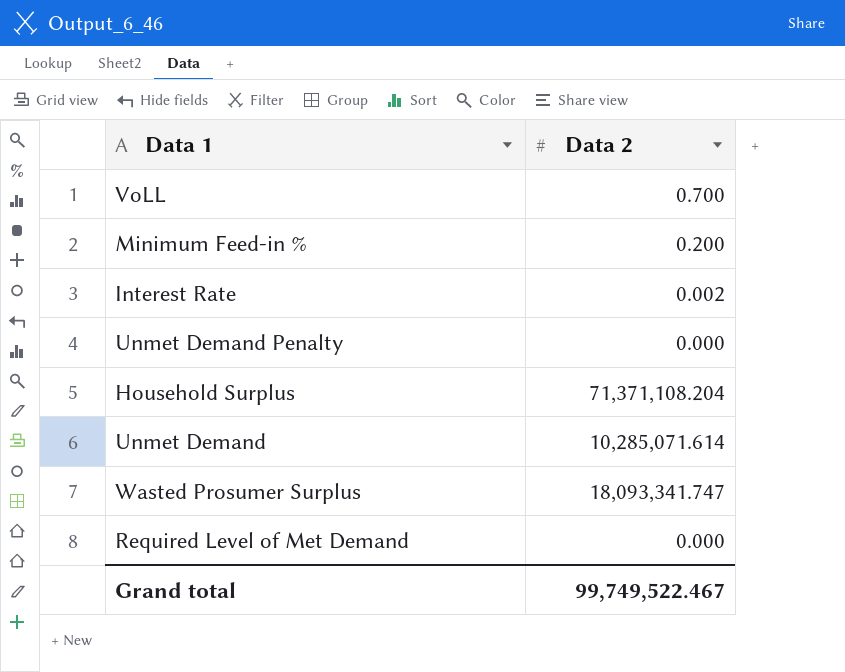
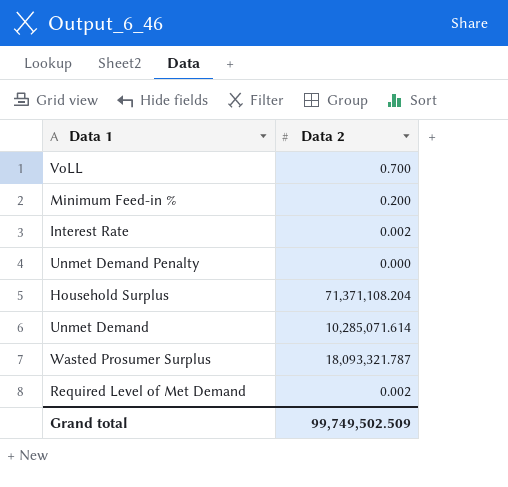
Wasted Prosumer Surplus | Data 2: 18,093,341.747 -> 18,093,321.787
Required Level of Met Demand | Data 2: 0.000 -> 0.002
Grand total | Data 2: 99,749,522.467 -> 99,749,502.509

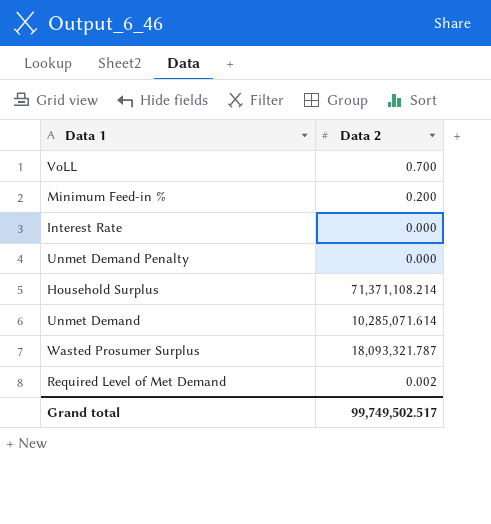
Interest Rate | Data 2: 0.002 -> 0.000
Household Surplus | Data 2: 71,371,108.204 -> 71,371,108.214
Grand total | Data 2: 99,749,502.509 -> 99,749,502.517

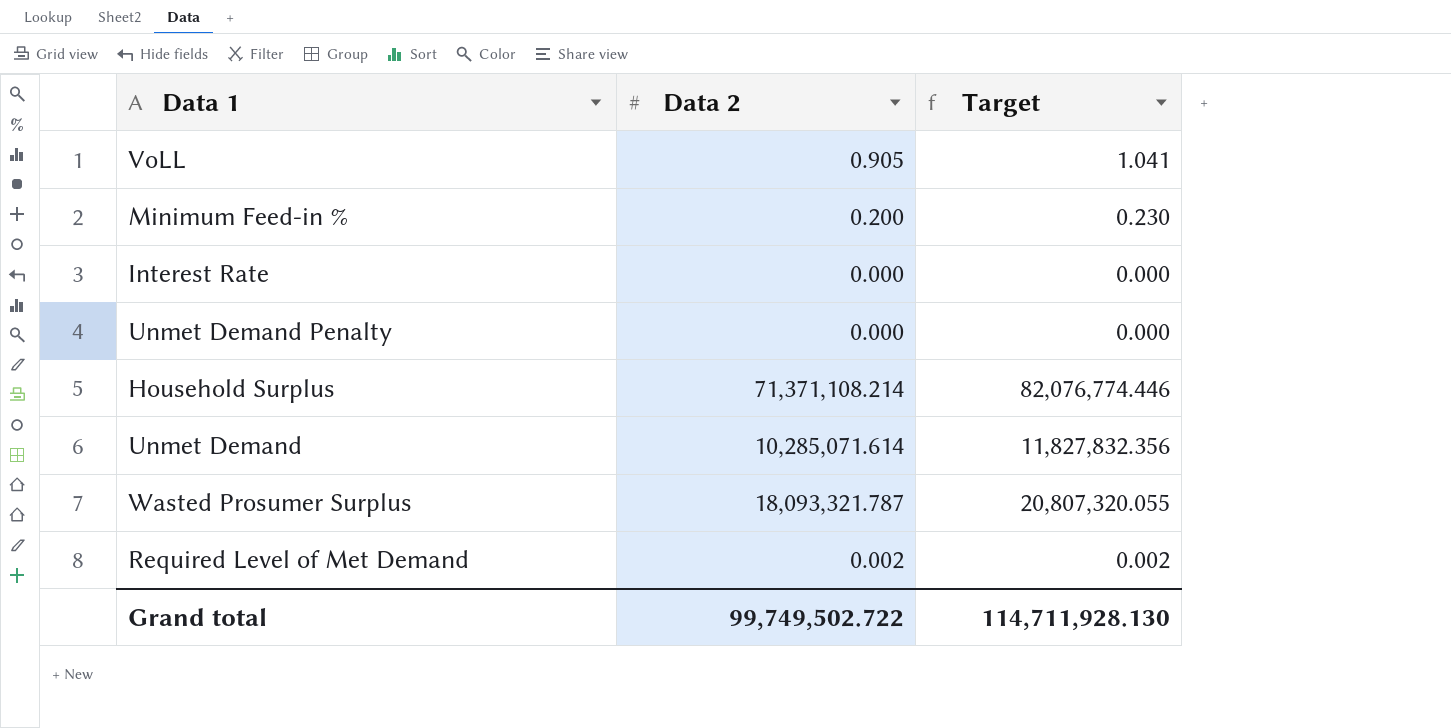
column Target | formula: none -> [Data 2] * 1.15
VoLL | Data 2: 0.700 -> 0.905
Grand total | Data 2: 99,749,502.517 -> 99,749,502.722

